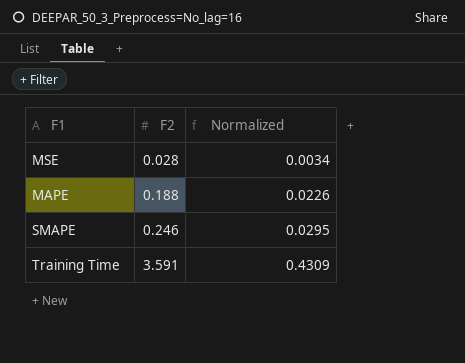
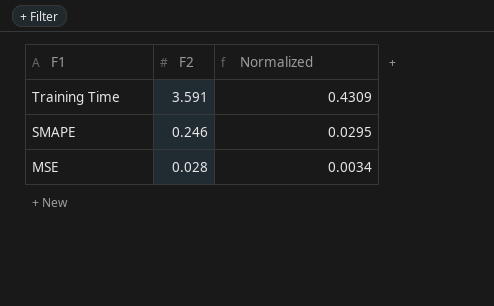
row order: F2 ascending -> F1 descending
row MAPE: 0.188 | 0.0226 -> none

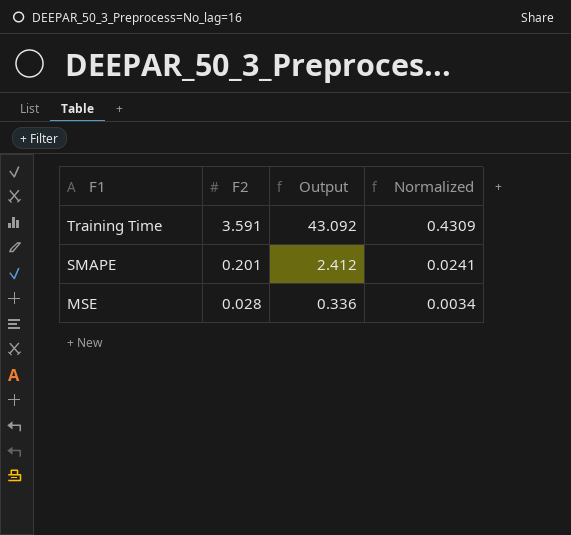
column Output | formula: none -> [F2] * 12
SMAPE | F2: 0.246 -> 0.201
SMAPE | Normalized: 0.0295 -> 0.0241

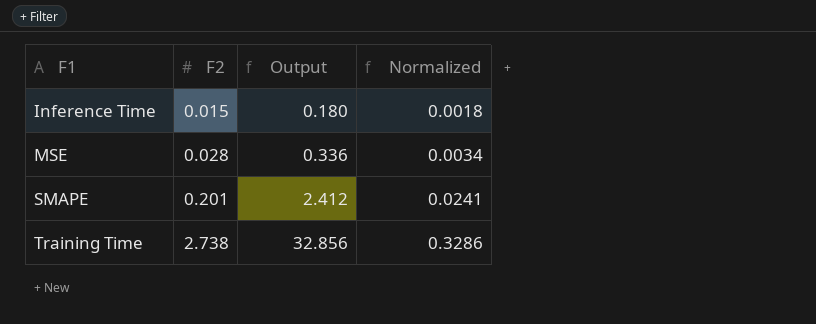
row order: F1 descending -> F1 ascending
row Inference Time: none -> 0.015 | 0.180 | 0.0018
Training Time | F2: 3.591 -> 2.738
Training Time | Output: 43.092 -> 32.856
Training Time | Normalized: 0.4309 -> 0.3286

